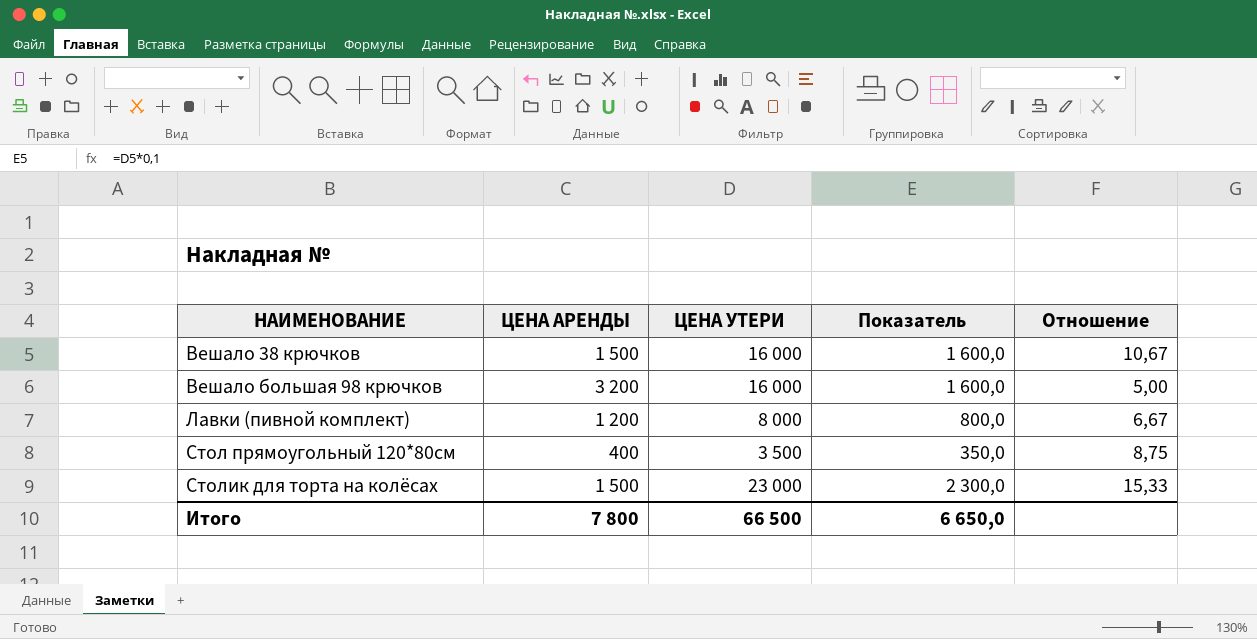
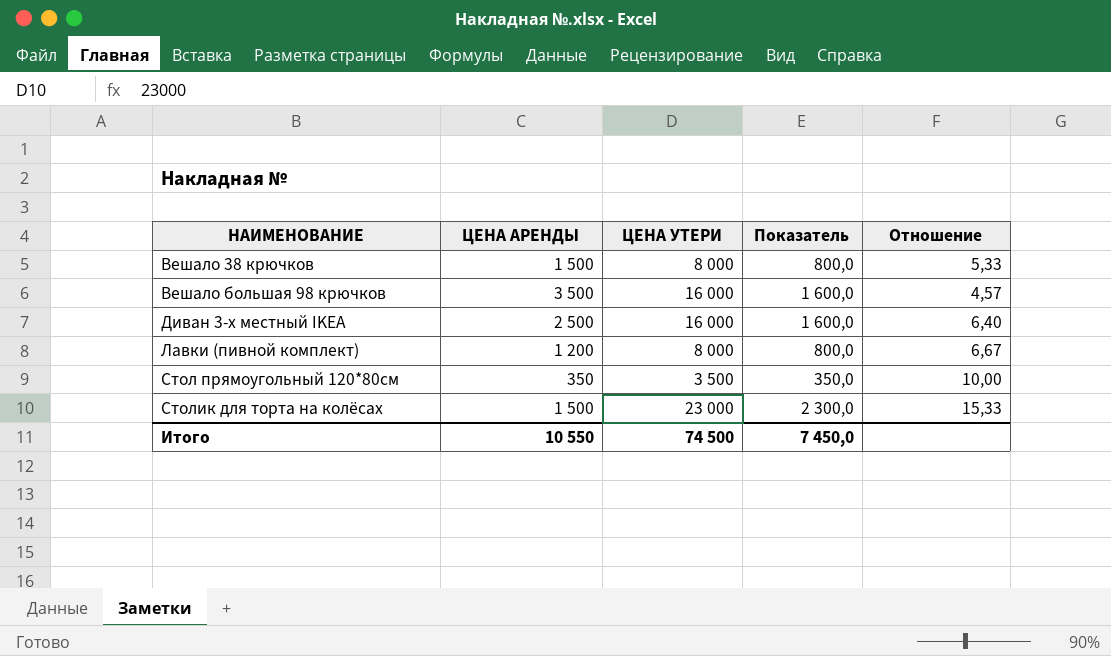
Вешало 38 крючков | ЦЕНА УТЕРИ: 16 000 -> 8 000
Вешало 38 крючков | Показатель: 1 600,0 -> 800,0
Вешало 38 крючков | Отношение: 10,67 -> 5,33
Вешало большая 98 крючков | ЦЕНА АРЕНДЫ: 3 200 -> 3 500
Вешало большая 98 крючков | Отношение: 5,00 -> 4,57
row Диван 3-х местный IKEA: none -> 2 500 | 16 000 | 1 600,0 | 6,40
Стол прямоугольный 120*80см | ЦЕНА АРЕНДЫ: 400 -> 350
Стол прямоугольный 120*80см | Отношение: 8,75 -> 10,00
Итого | ЦЕНА АРЕНДЫ: 7 800 -> 10 550
Итого | ЦЕНА УТЕРИ: 66 500 -> 74 500
Итого | Показатель: 6 650,0 -> 7 450,0

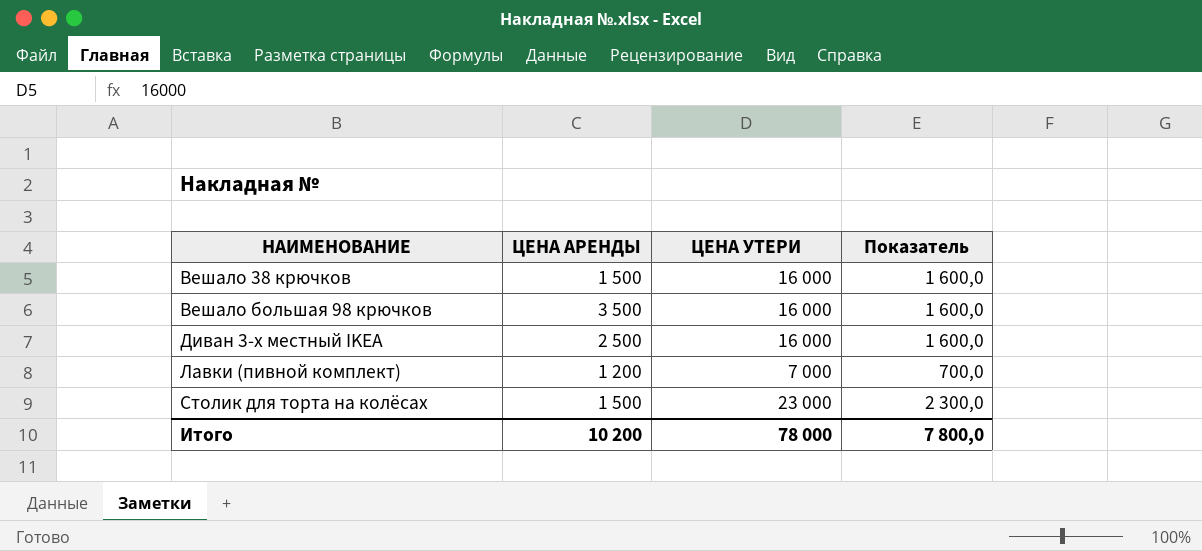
column Отношение | formula: [ЦЕНА УТЕРИ] / [ЦЕНА АРЕНДЫ] -> none
row Стол прямоугольный 120*80см: 350 | 3 500 | 350,0 | 10,00 -> none
Вешало 38 крючков | ЦЕНА УТЕРИ: 8 000 -> 16 000
Вешало 38 крючков | Показатель: 800,0 -> 1 600,0
Лавки (пивной комплект) | ЦЕНА УТЕРИ: 8 000 -> 7 000
Лавки (пивной комплект) | Показатель: 800,0 -> 700,0
Итого | ЦЕНА АРЕНДЫ: 10 550 -> 10 200
Итого | ЦЕНА УТЕРИ: 74 500 -> 78 000
Итого | Показатель: 7 450,0 -> 7 800,0

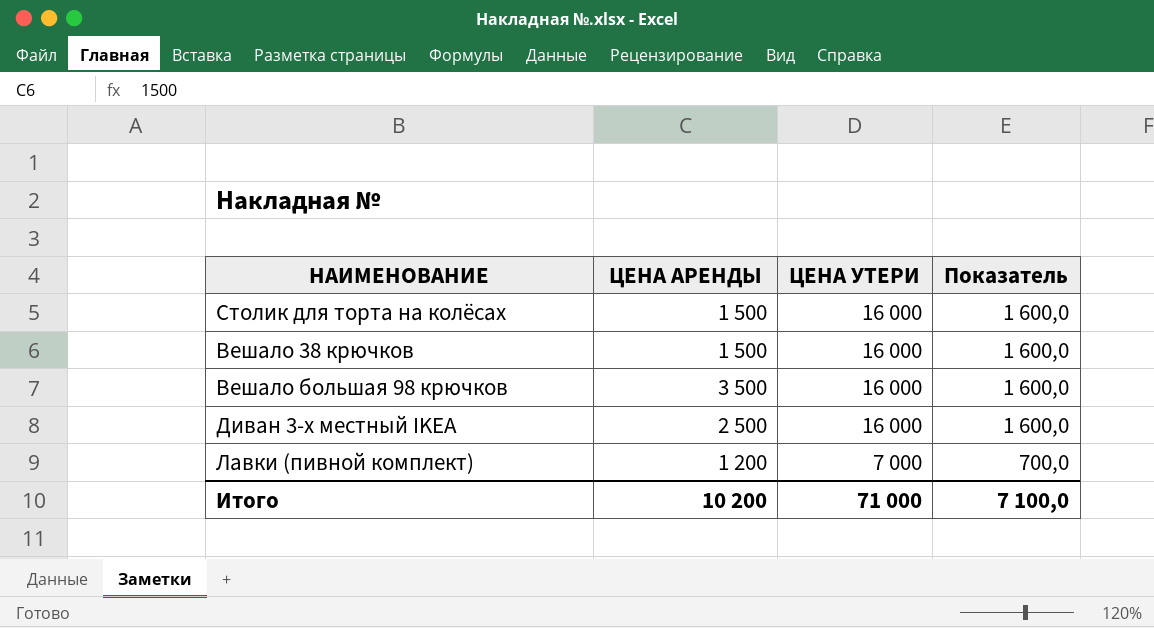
row order: НАИМЕНОВАНИЕ ascending -> ЦЕНА УТЕРИ descending
Столик для торта на колёсах | ЦЕНА УТЕРИ: 23 000 -> 16 000
Столик для торта на колёсах | Показатель: 2 300,0 -> 1 600,0
Итого | ЦЕНА УТЕРИ: 78 000 -> 71 000
Итого | Показатель: 7 800,0 -> 7 100,0

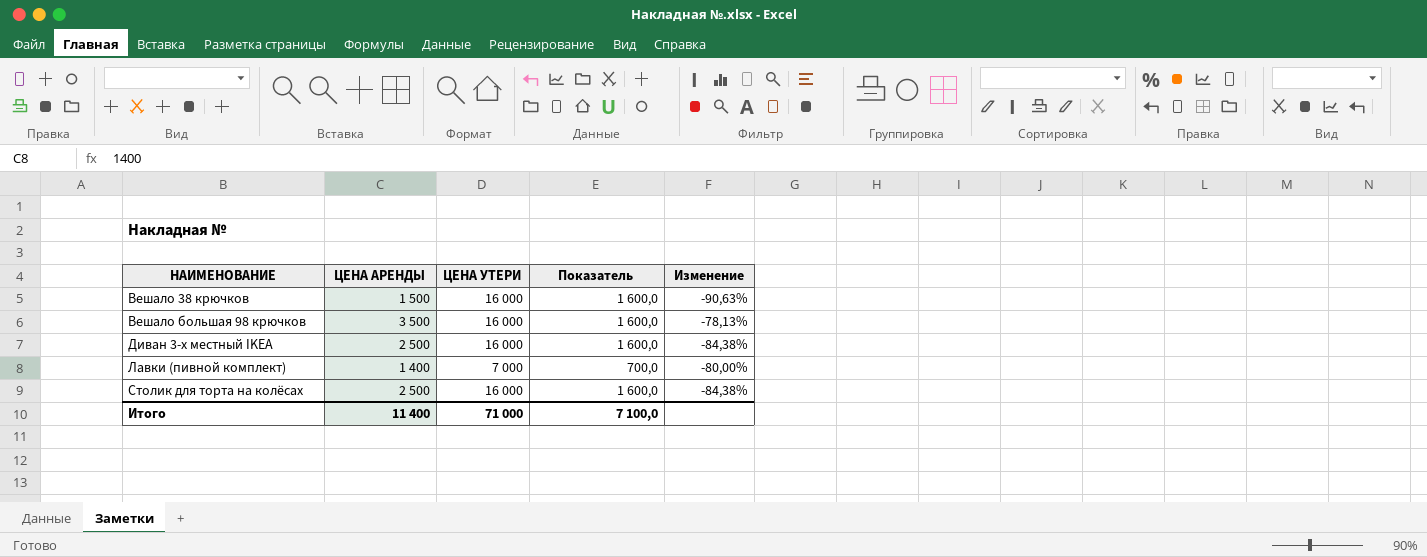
row order: ЦЕНА УТЕРИ descending -> НАИМЕНОВАНИЕ ascending
column Изменение | formula: none -> ([ЦЕНА АРЕНДЫ] - [ЦЕНА УТЕРИ]) / [ЦЕНА УТЕРИ]
Лавки (пивной комплект) | ЦЕНА АРЕНДЫ: 1 200 -> 1 400
Столик для торта на колёсах | ЦЕНА АРЕНДЫ: 1 500 -> 2 500
Итого | ЦЕНА АРЕНДЫ: 10 200 -> 11 400

